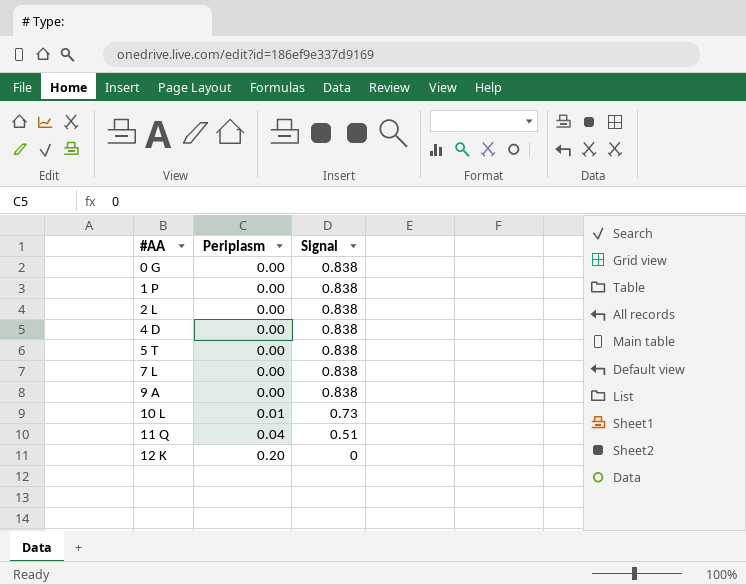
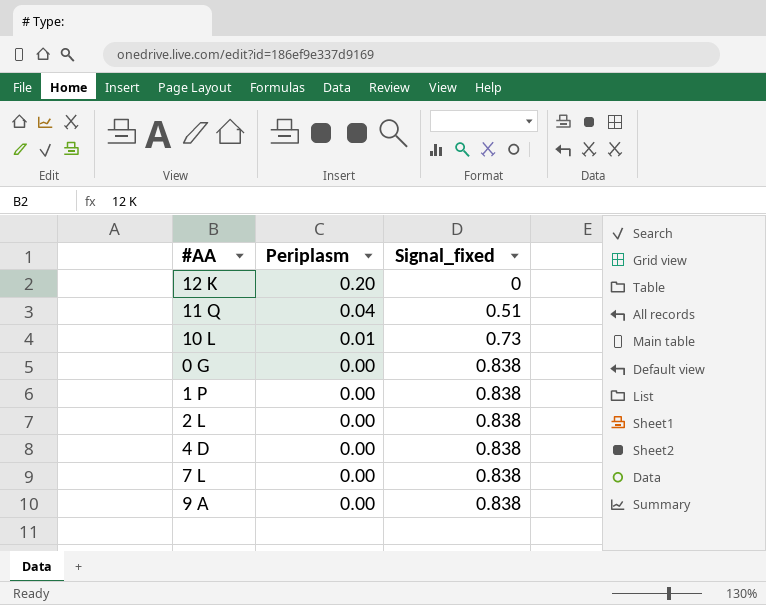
row order: #AA ascending -> Periplasm descending
column name: Signal -> Signal_fixed
row 5 T: 0.00 | 0.838 -> none

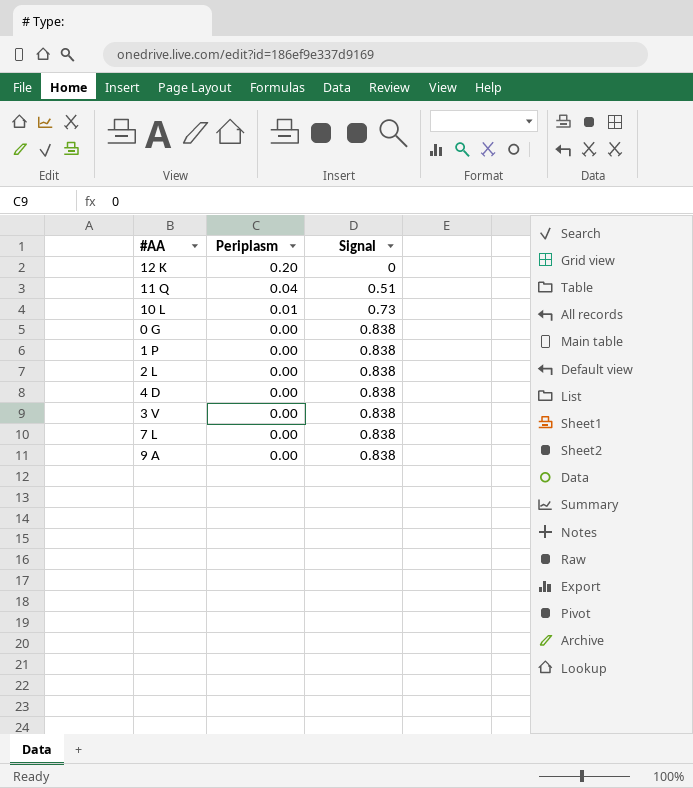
column name: Signal_fixed -> Signal
row 3 V: none -> 0.00 | 0.838

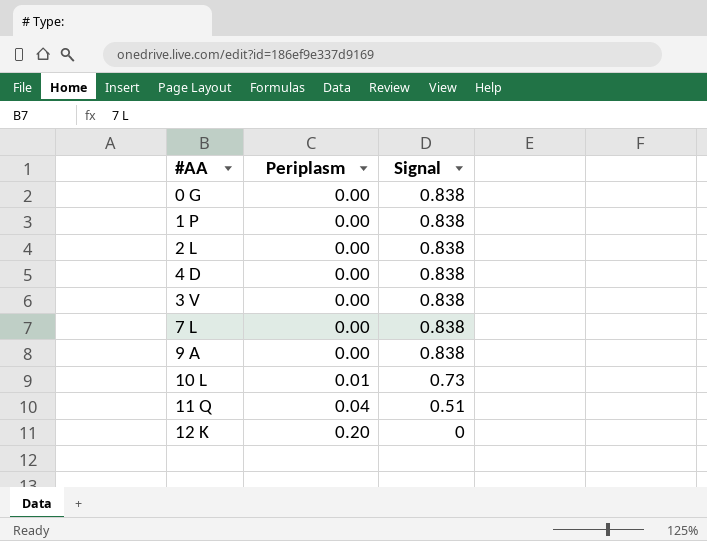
row order: Periplasm descending -> Periplasm ascending

